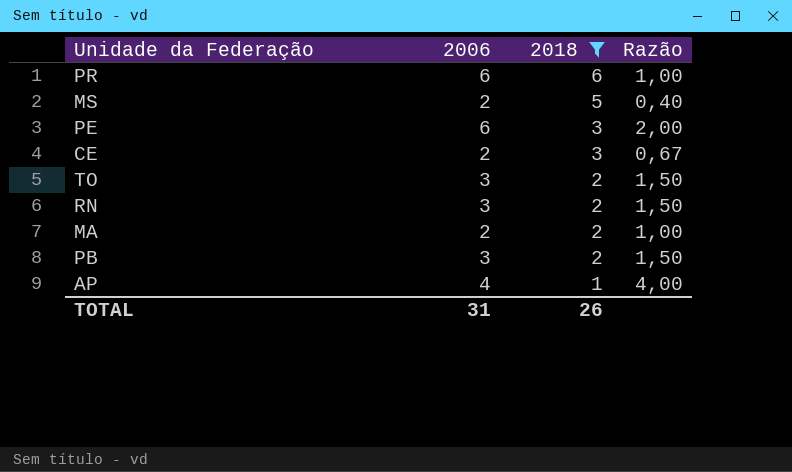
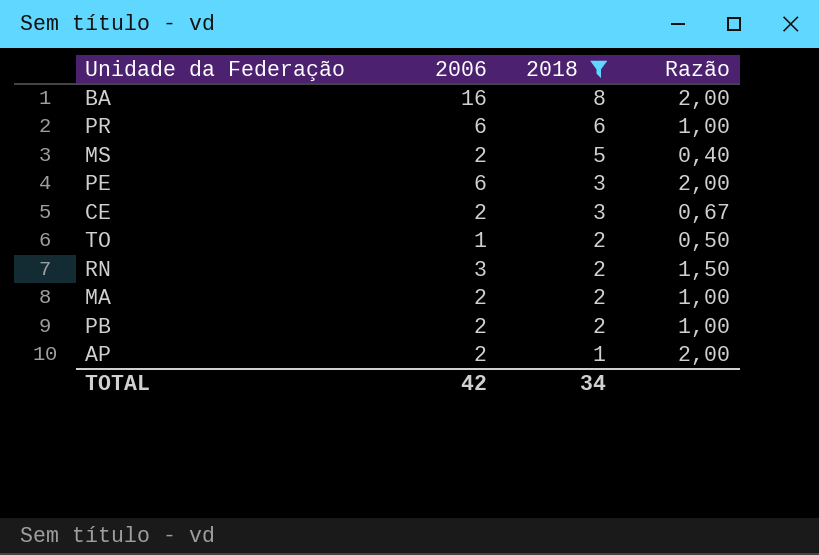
row BA: none -> 16 | 8 | 2,00
TO | 2006: 3 -> 1
TO | Razão: 1,50 -> 0,50
PB | 2006: 3 -> 2
PB | Razão: 1,50 -> 1,00
AP | 2006: 4 -> 2
AP | Razão: 4,00 -> 2,00
TOTAL | 2006: 31 -> 42
TOTAL | 2018: 26 -> 34

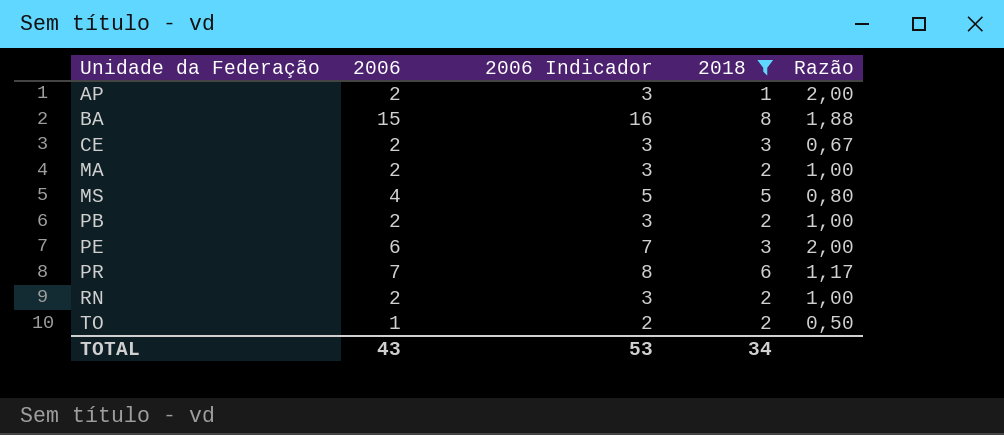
row order: 2018 descending -> Unidade da Federação ascending
column 2006 Indicador | formula: none -> [2006] + 1
BA | 2006: 16 -> 15
BA | Razão: 2,00 -> 1,88
MS | 2006: 2 -> 4
MS | Razão: 0,40 -> 0,80
PR | 2006: 6 -> 7
PR | Razão: 1,00 -> 1,17
RN | 2006: 3 -> 2
RN | Razão: 1,50 -> 1,00
TOTAL | 2006: 42 -> 43

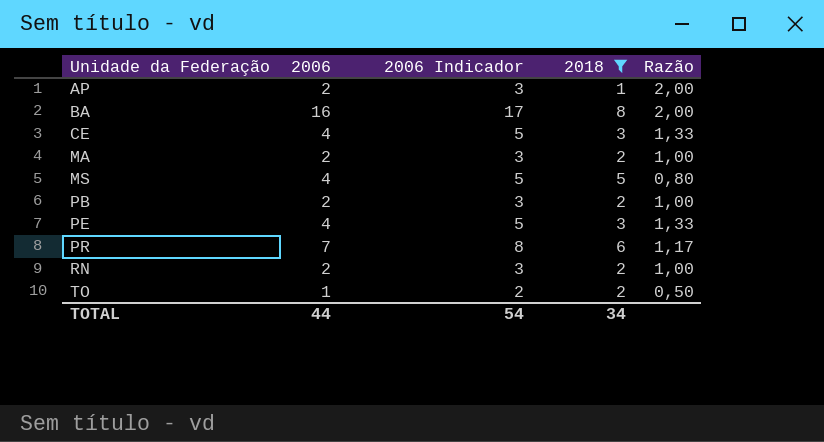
BA | 2006: 15 -> 16
BA | 2006 Indicador: 16 -> 17
BA | Razão: 1,88 -> 2,00
CE | 2006: 2 -> 4
CE | 2006 Indicador: 3 -> 5
CE | Razão: 0,67 -> 1,33
PE | 2006: 6 -> 4
PE | 2006 Indicador: 7 -> 5
PE | Razão: 2,00 -> 1,33
TOTAL | 2006: 43 -> 44
TOTAL | 2006 Indicador: 53 -> 54

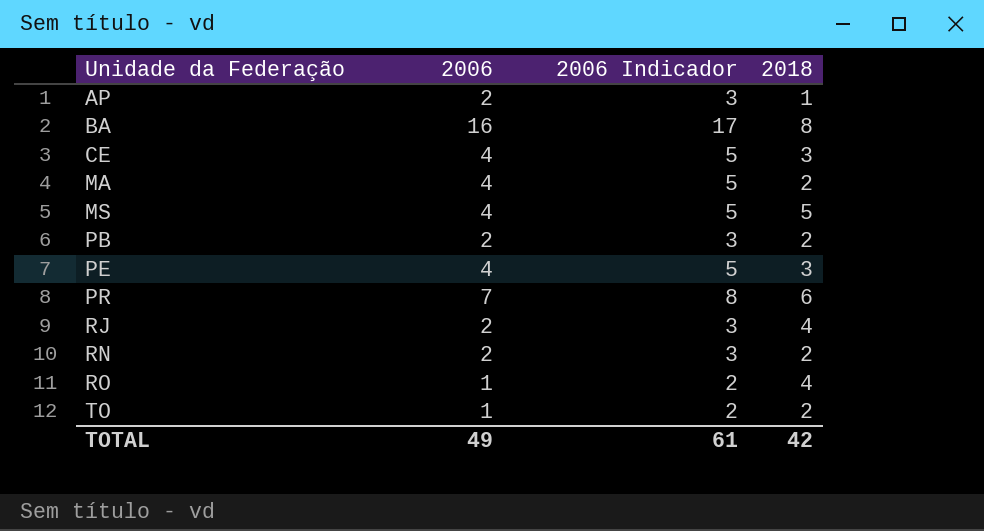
filter: 2018 != 4 -> none
column Razão | formula: [2006] / [2018] -> none
MA | 2006: 2 -> 4
MA | 2006 Indicador: 3 -> 5
TOTAL | 2006: 44 -> 49
TOTAL | 2006 Indicador: 54 -> 61
TOTAL | 2018: 34 -> 42

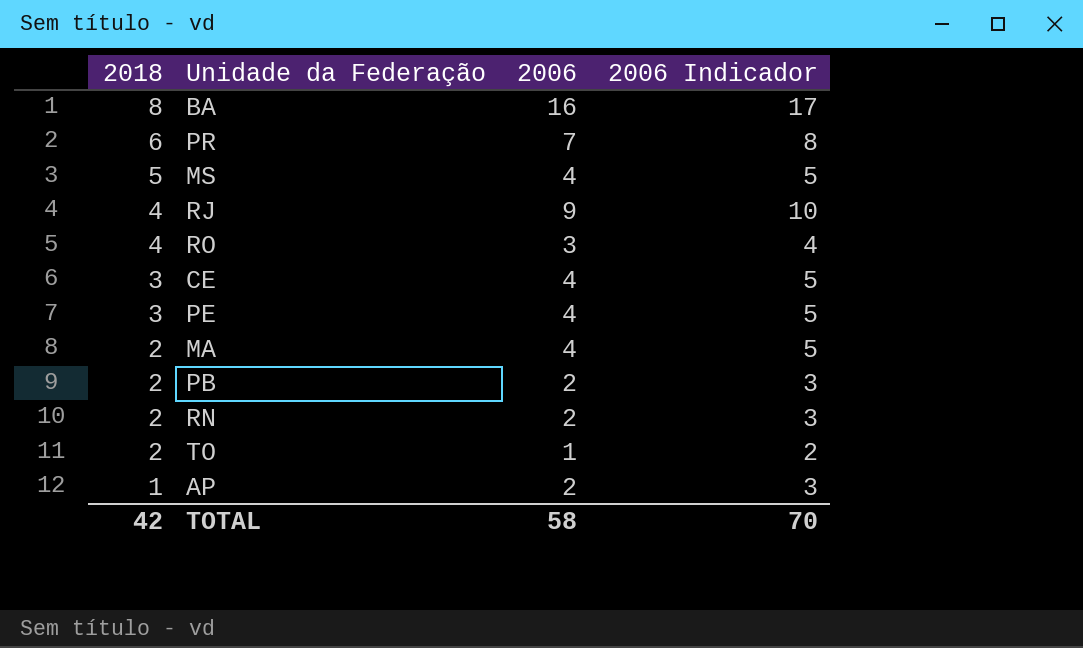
row order: Unidade da Federação ascending -> 2018 descending
column 2018 | position: 4 -> 1
RJ | 2006: 2 -> 9
RJ | 2006 Indicador: 3 -> 10
RO | 2006: 1 -> 3
RO | 2006 Indicador: 2 -> 4
TOTAL | 2006: 49 -> 58
TOTAL | 2006 Indicador: 61 -> 70

